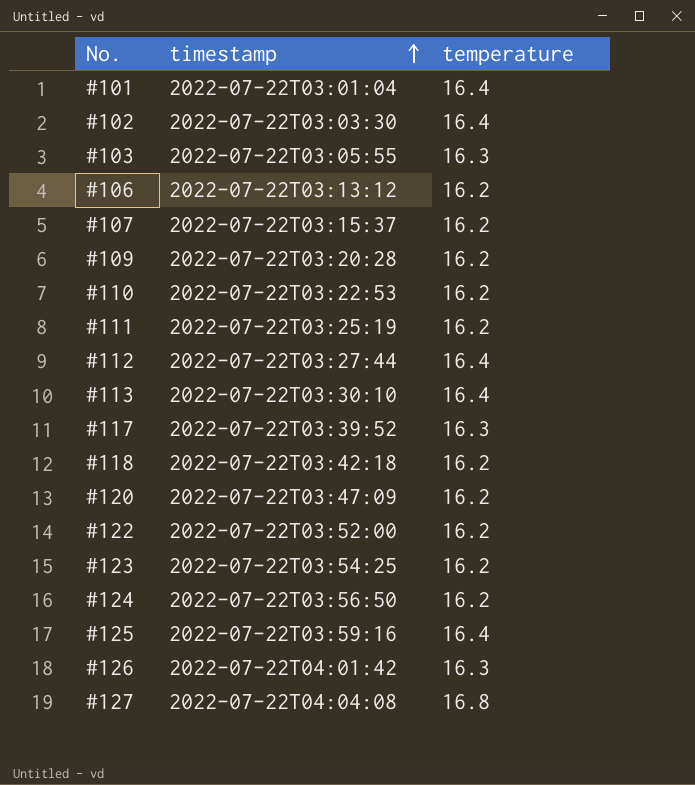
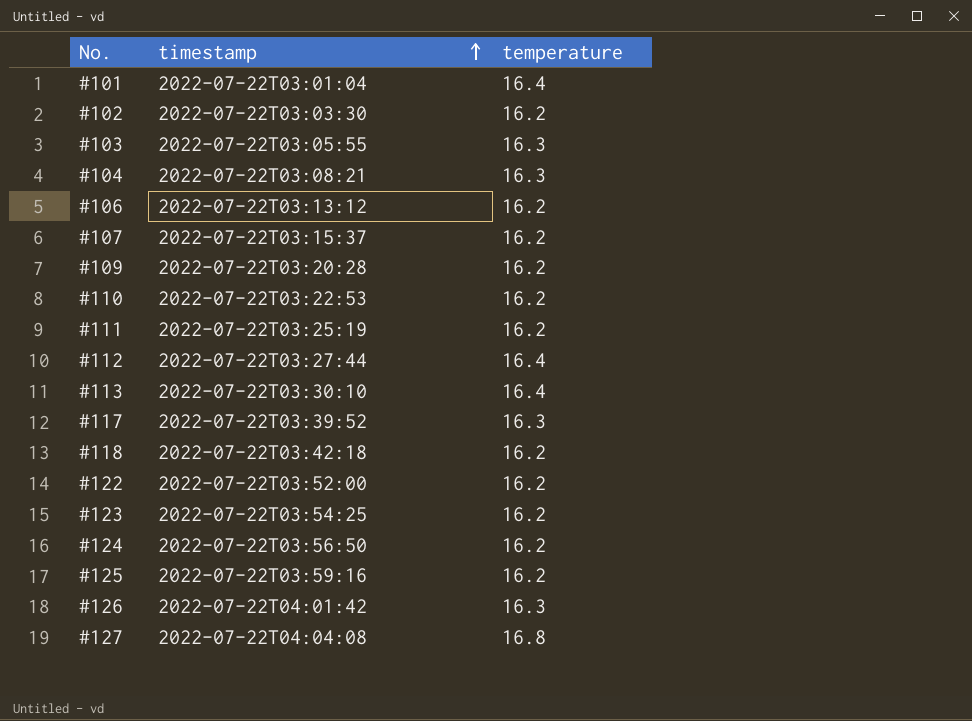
row #120: 2022-07-22T03:47:09 | 16.2 -> none
#102 | temperature: 16.4 -> 16.2
row #104: none -> 2022-07-22T03:08:21 | 16.3
#125 | temperature: 16.4 -> 16.2

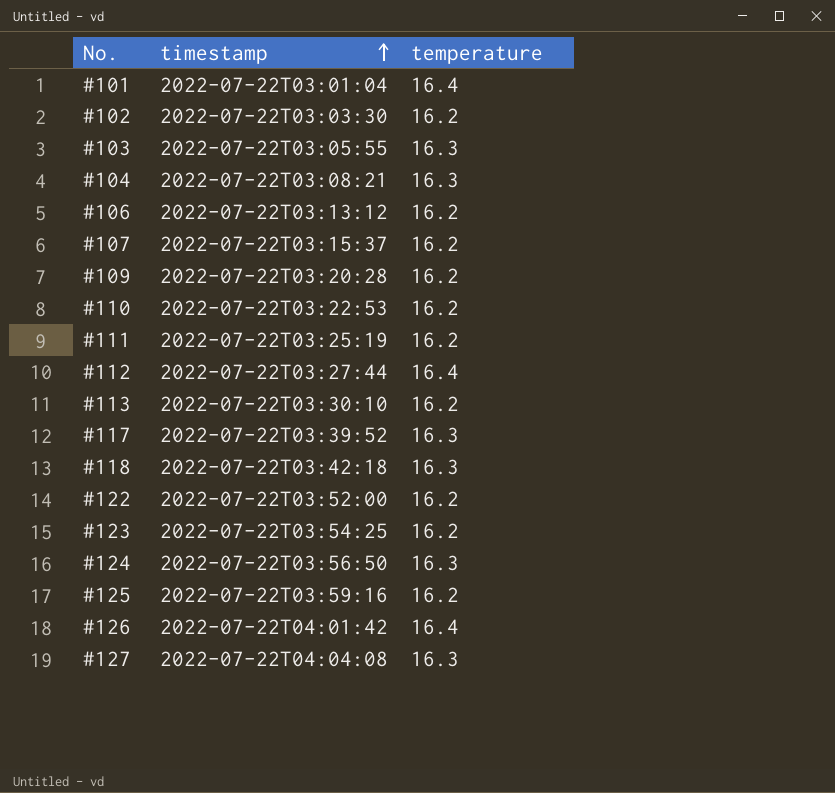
#113 | temperature: 16.4 -> 16.2
#118 | temperature: 16.2 -> 16.3
#124 | temperature: 16.2 -> 16.3
#126 | temperature: 16.3 -> 16.4
#127 | temperature: 16.8 -> 16.3

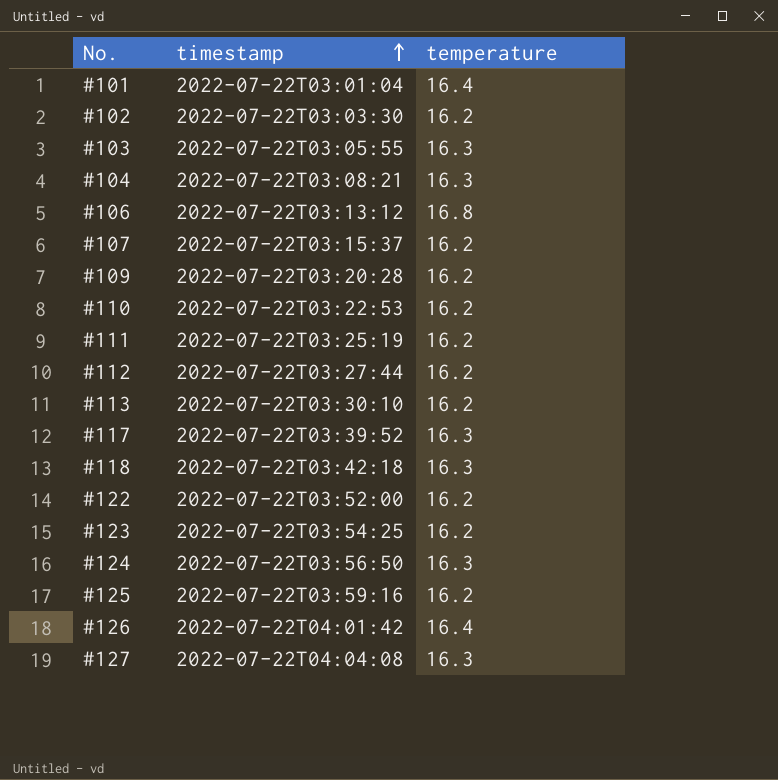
#106 | temperature: 16.2 -> 16.8
#112 | temperature: 16.4 -> 16.2

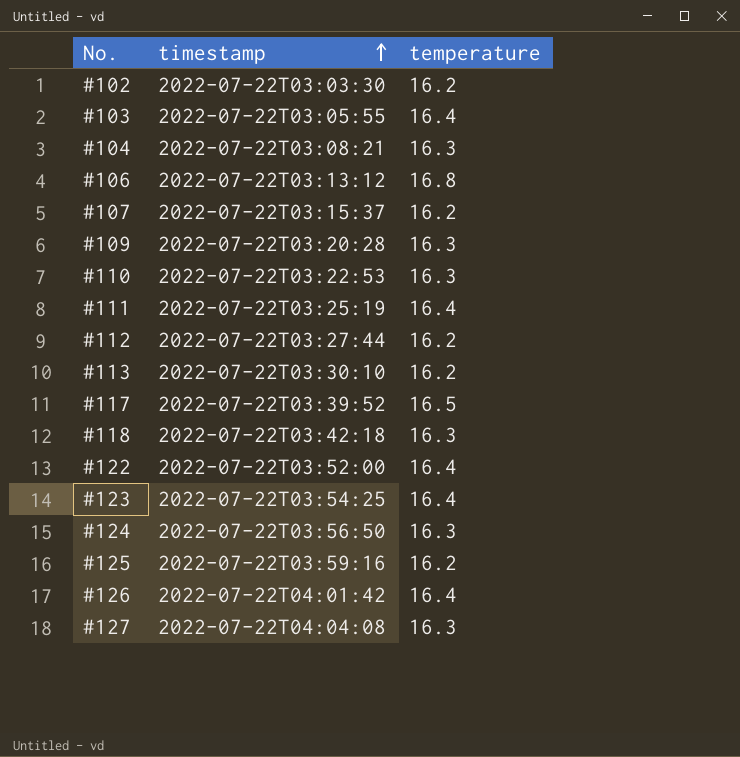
row #101: 2022-07-22T03:01:04 | 16.4 -> none
#103 | temperature: 16.3 -> 16.4
#109 | temperature: 16.2 -> 16.3
#110 | temperature: 16.2 -> 16.3
#111 | temperature: 16.2 -> 16.4
#117 | temperature: 16.3 -> 16.5
#122 | temperature: 16.2 -> 16.4
#123 | temperature: 16.2 -> 16.4

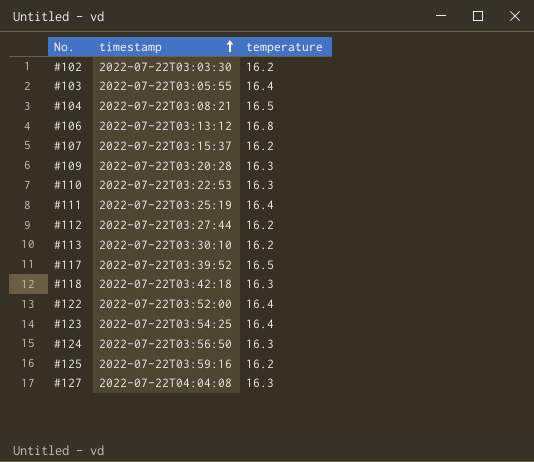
row #126: 2022-07-22T04:01:42 | 16.4 -> none
#104 | temperature: 16.3 -> 16.5

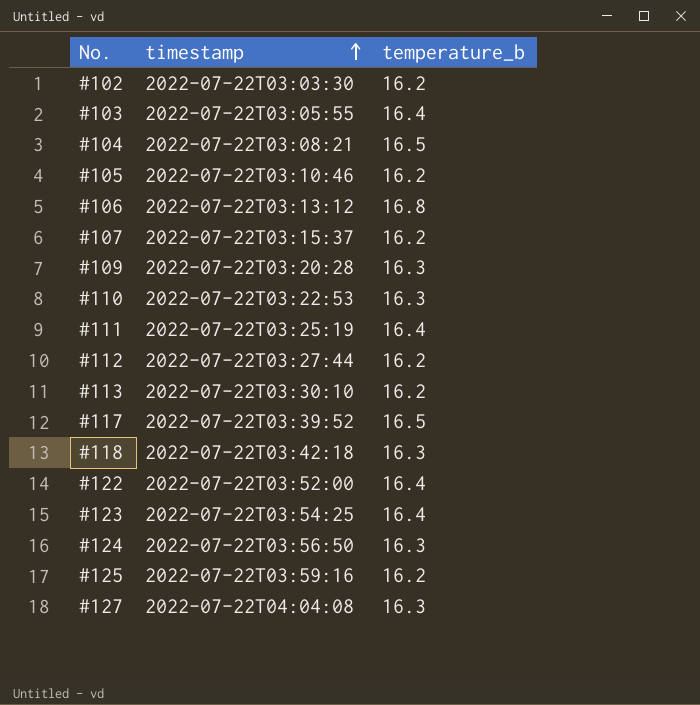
column name: temperature -> temperature_b
row #105: none -> 2022-07-22T03:10:46 | 16.2

